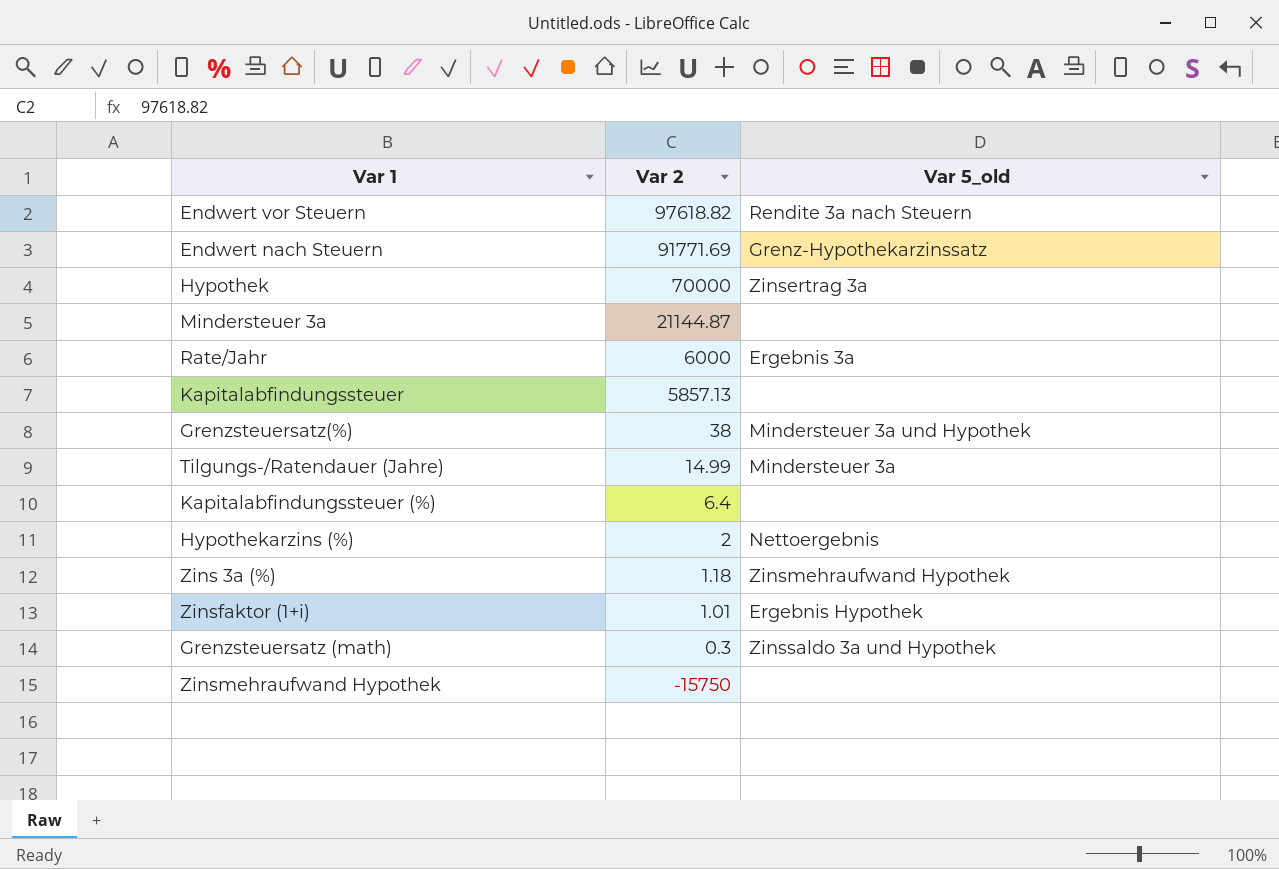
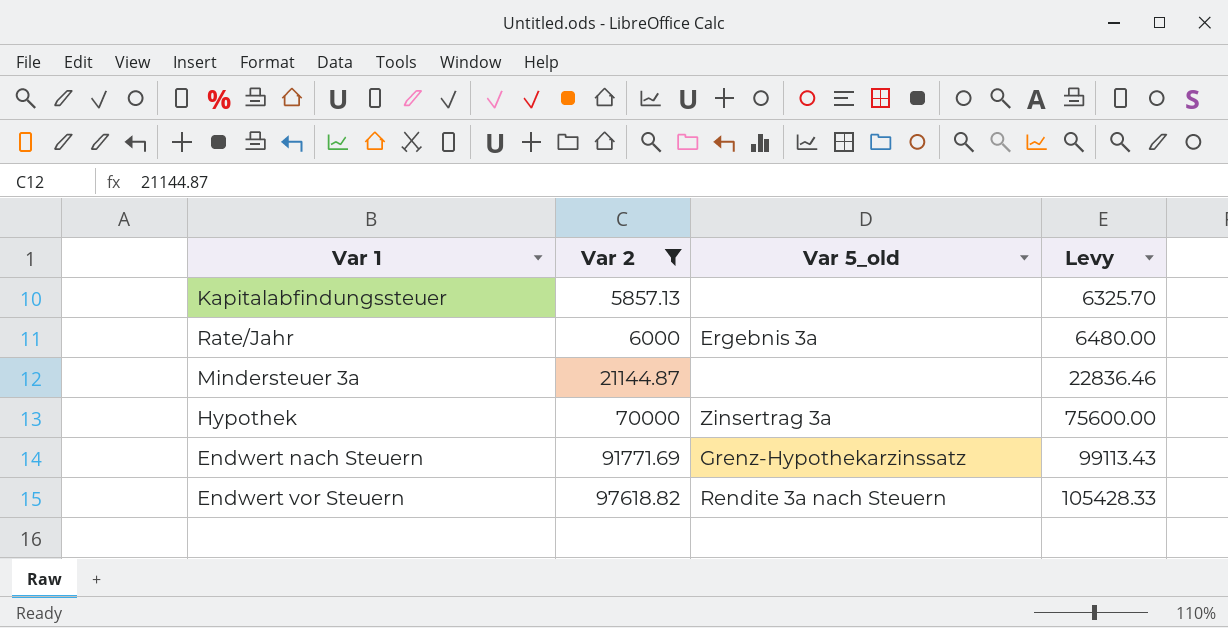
filter: none -> Var 2 >= 5857.13
row order: Var 2 descending -> Var 2 ascending
column Levy | formula: none -> [Var 2] * 1.08

